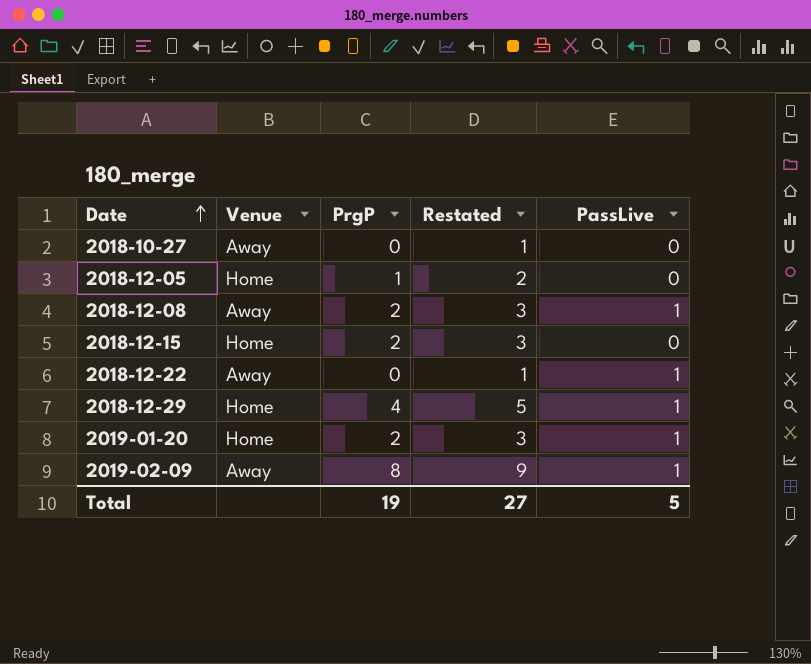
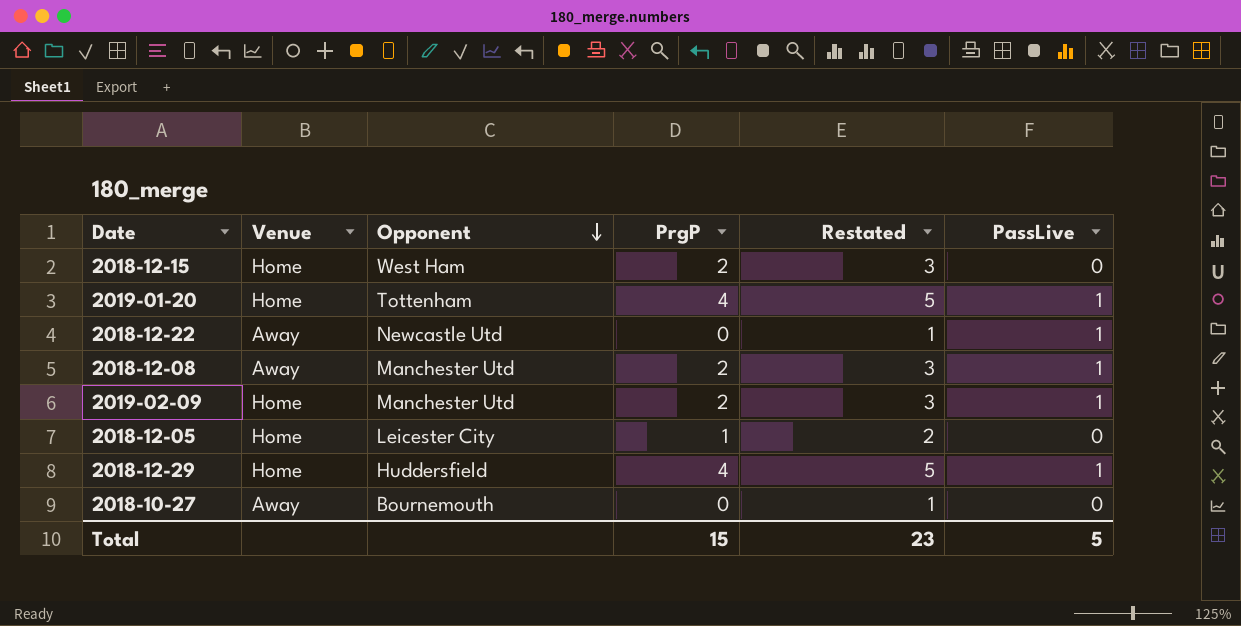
row order: Date ascending -> Opponent descending
column Opponent | position: none -> 3
2019-01-20 | PrgP: 2 -> 4
2019-01-20 | Restated: 3 -> 5
2019-02-09 | Venue: Away -> Home
2019-02-09 | PrgP: 8 -> 2
2019-02-09 | Restated: 9 -> 3
Total | PrgP: 19 -> 15
Total | Restated: 27 -> 23

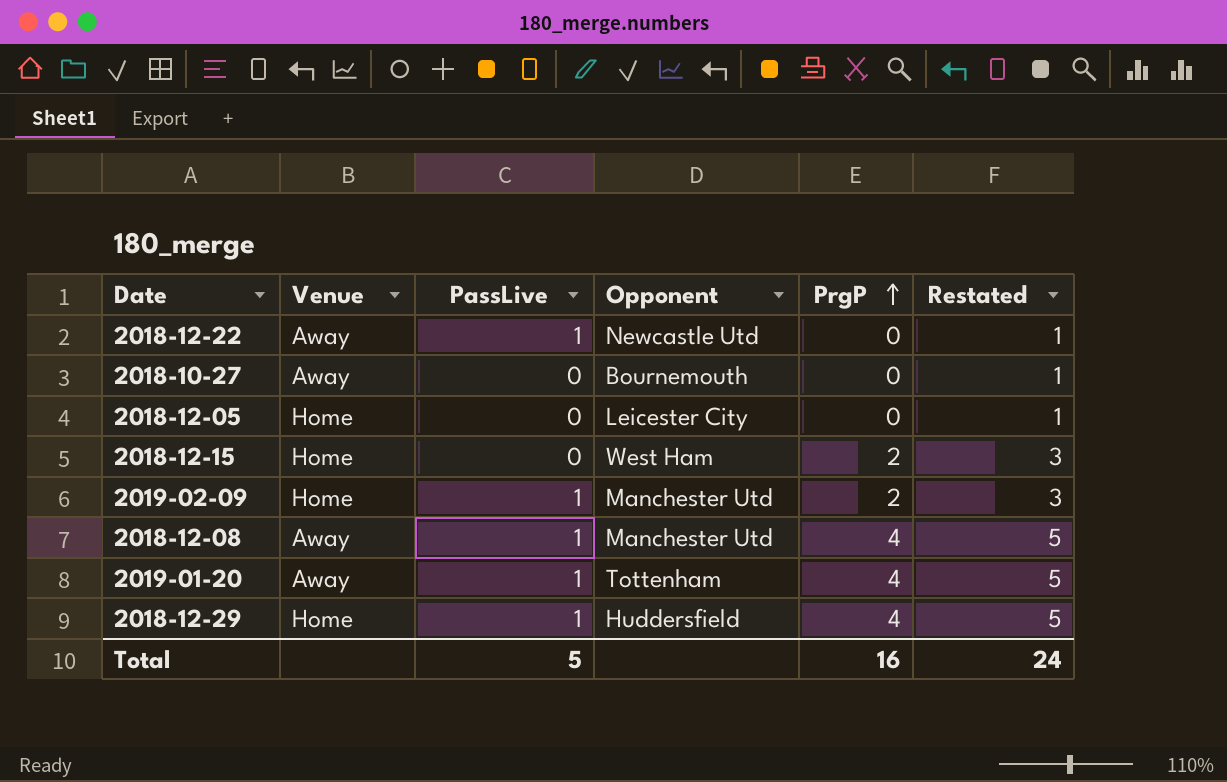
row order: Opponent descending -> PrgP ascending
column PassLive | position: 6 -> 3
2018-12-05 | PrgP: 1 -> 0
2018-12-05 | Restated: 2 -> 1
2018-12-08 | PrgP: 2 -> 4
2018-12-08 | Restated: 3 -> 5
2019-01-20 | Venue: Home -> Away
Total | PrgP: 15 -> 16
Total | Restated: 23 -> 24

